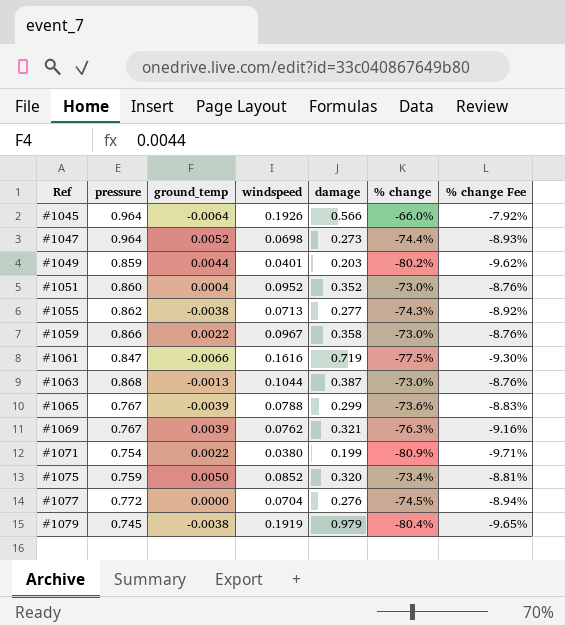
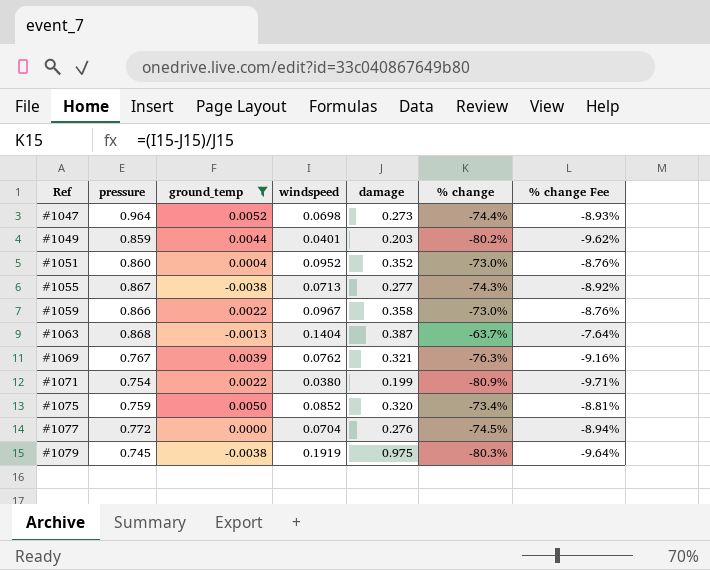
filter: none -> ground_temp >= -0.0038
#1055 | pressure: 0.862 -> 0.867
#1063 | windspeed: 0.1044 -> 0.1404
#1063 | % change: -73.0% -> -63.7%
#1063 | % change Fee: -8.76% -> -7.64%
#1079 | damage: 0.979 -> 0.975
#1079 | % change: -80.4% -> -80.3%
#1079 | % change Fee: -9.65% -> -9.64%

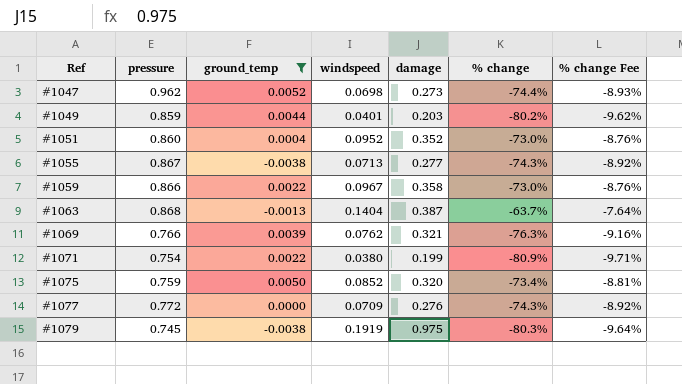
#1047 | pressure: 0.964 -> 0.962
#1069 | pressure: 0.767 -> 0.766
#1077 | windspeed: 0.0704 -> 0.0709
#1077 | % change: -74.5% -> -74.3%
#1077 | % change Fee: -8.94% -> -8.92%

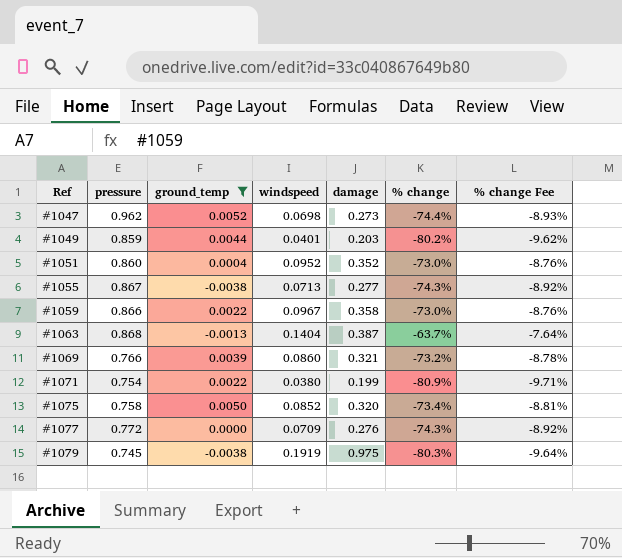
#1069 | windspeed: 0.0762 -> 0.0860
#1069 | % change: -76.3% -> -73.2%
#1069 | % change Fee: -9.16% -> -8.78%
#1075 | pressure: 0.759 -> 0.758

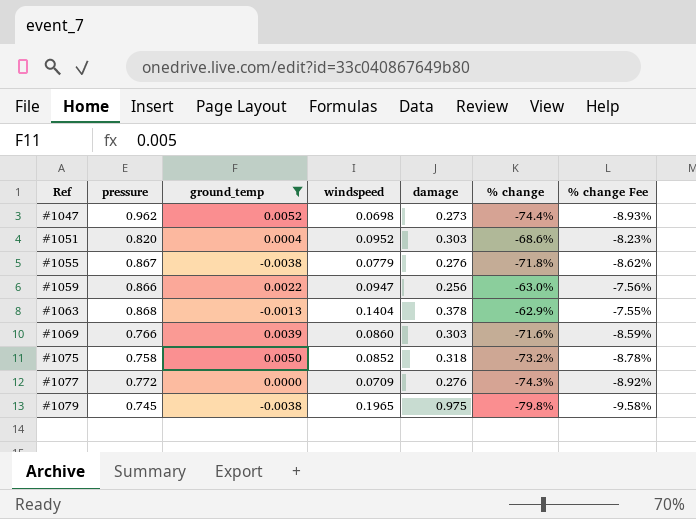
row #1049: 0.859 | 0.0044 | 0.0401 | 0.203 | -80.2% | -9.62% -> none
row #1071: 0.754 | 0.0022 | 0.0380 | 0.199 | -80.9% | -9.71% -> none
#1051 | pressure: 0.860 -> 0.820
#1051 | damage: 0.352 -> 0.303
#1051 | % change: -73.0% -> -68.6%
#1051 | % change Fee: -8.76% -> -8.23%
#1055 | windspeed: 0.0713 -> 0.0779
#1055 | damage: 0.277 -> 0.276
#1055 | % change: -74.3% -> -71.8%
#1055 | % change Fee: -8.92% -> -8.62%
#1059 | windspeed: 0.0967 -> 0.0947
#1059 | damage: 0.358 -> 0.256
#1059 | % change: -73.0% -> -63.0%
#1059 | % change Fee: -8.76% -> -7.56%
#1063 | damage: 0.387 -> 0.378
#1063 | % change: -63.7% -> -62.9%
#1063 | % change Fee: -7.64% -> -7.55%
#1069 | damage: 0.321 -> 0.303
#1069 | % change: -73.2% -> -71.6%
#1069 | % change Fee: -8.78% -> -8.59%
#1075 | damage: 0.320 -> 0.318
#1075 | % change: -73.4% -> -73.2%
#1075 | % change Fee: -8.81% -> -8.78%
#1079 | windspeed: 0.1919 -> 0.1965
#1079 | % change: -80.3% -> -79.8%
#1079 | % change Fee: -9.64% -> -9.58%

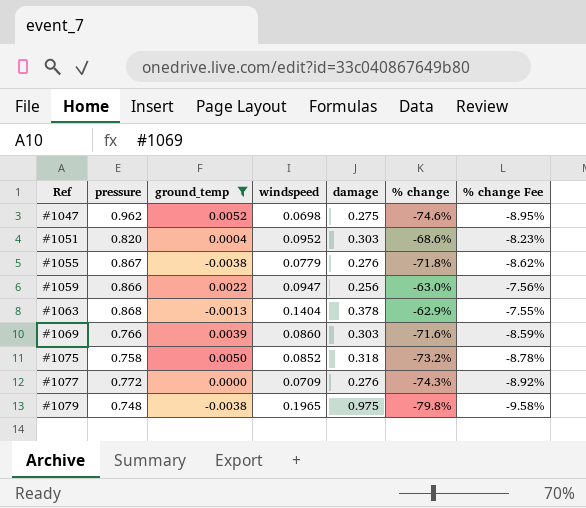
#1047 | damage: 0.273 -> 0.275
#1047 | % change: -74.4% -> -74.6%
#1047 | % change Fee: -8.93% -> -8.95%
#1079 | pressure: 0.745 -> 0.748

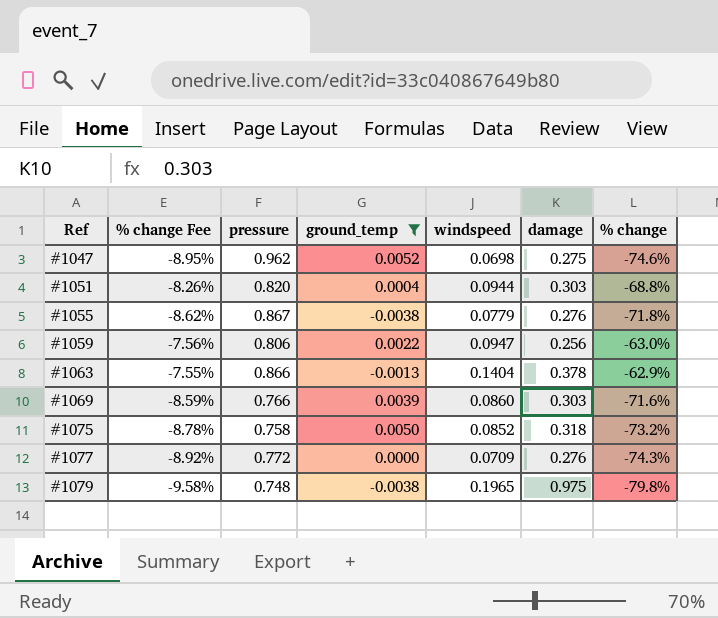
column % change Fee | position: 7 -> 2
#1051 | % change Fee: -8.23% -> -8.26%
#1051 | windspeed: 0.0952 -> 0.0944
#1051 | % change: -68.6% -> -68.8%
#1059 | pressure: 0.866 -> 0.806
#1063 | pressure: 0.868 -> 0.866

